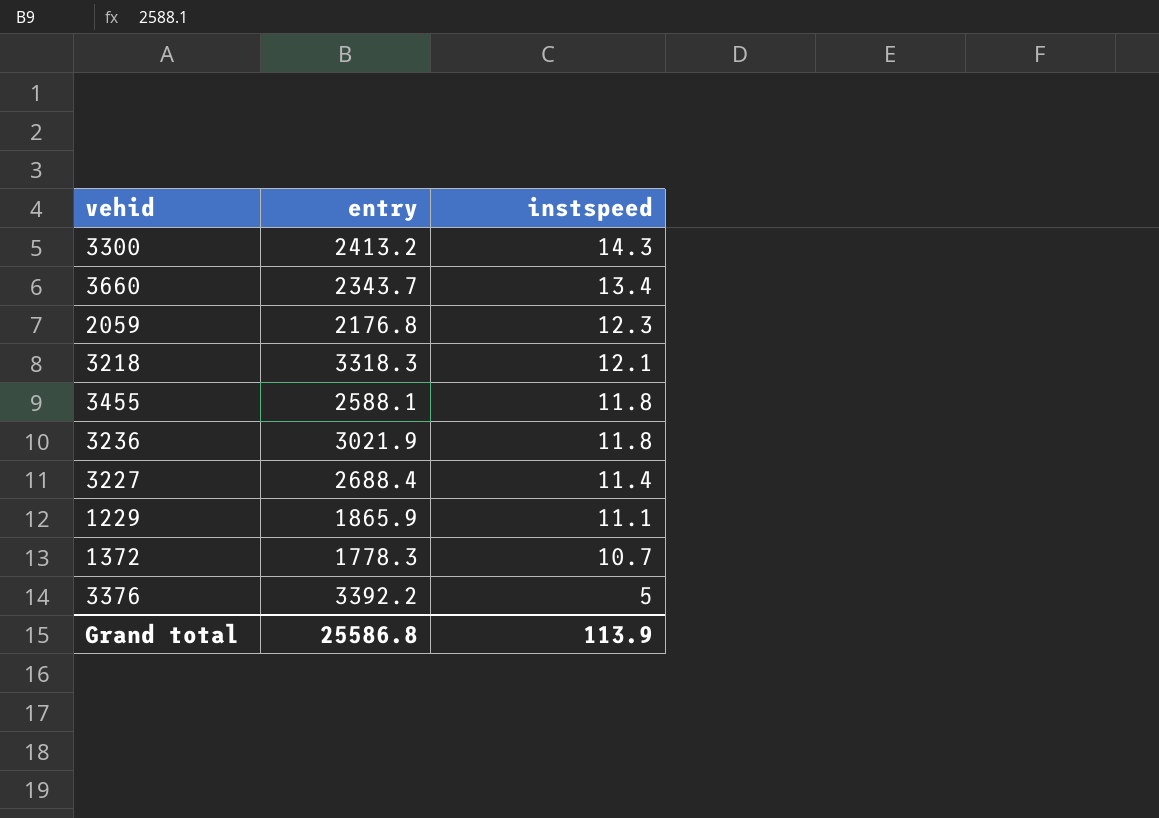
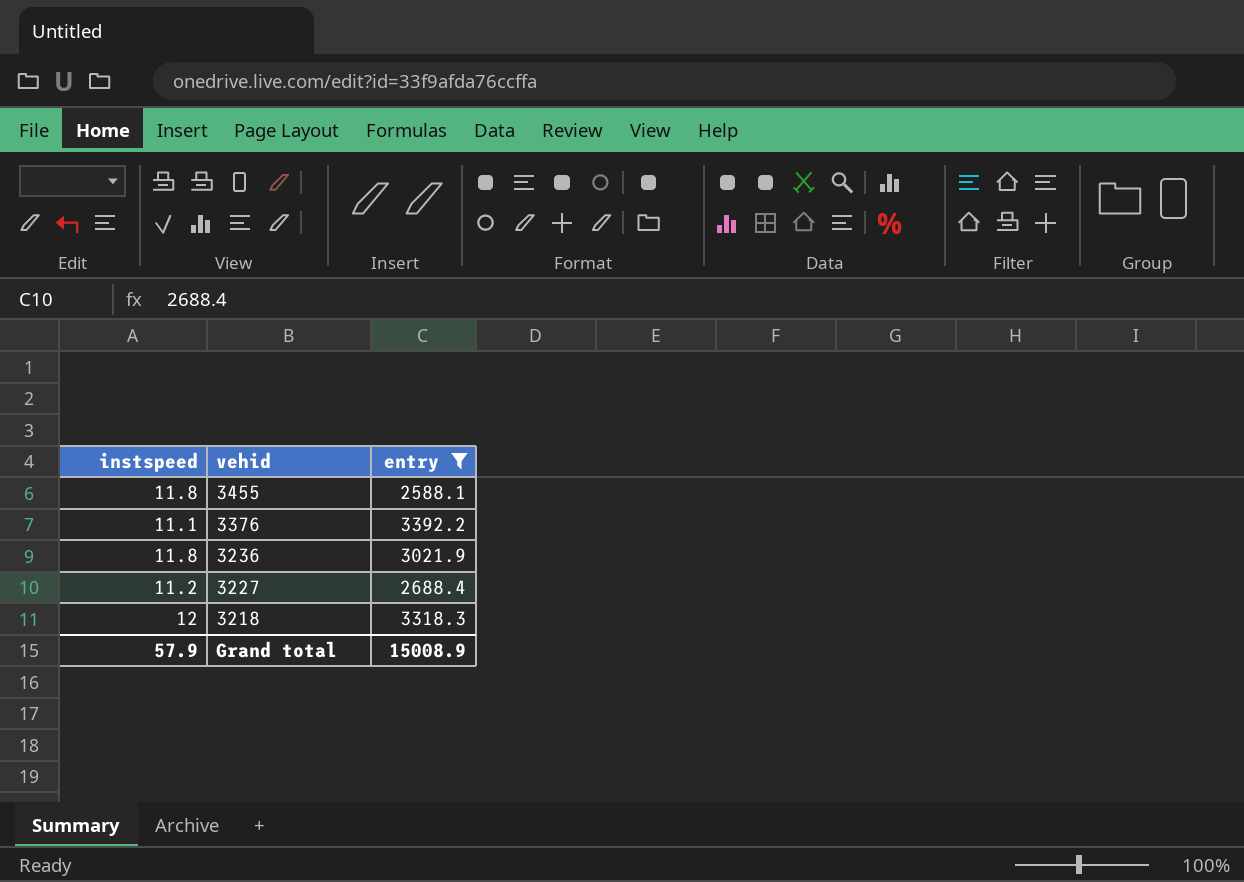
filter: none -> entry >= 2588.1
row order: instspeed descending -> vehid descending
column instspeed | position: 3 -> 1
3376 | instspeed: 5 -> 11.1
3227 | instspeed: 11.4 -> 11.2
3218 | instspeed: 12.1 -> 12
Grand total | instspeed: 113.9 -> 57.9
Grand total | entry: 25586.8 -> 15008.9

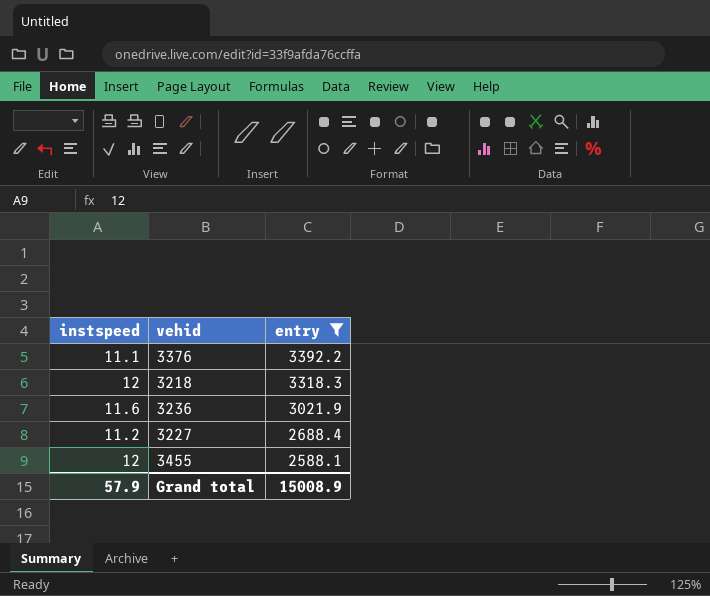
row order: vehid descending -> entry descending
3236 | instspeed: 11.8 -> 11.6
3455 | instspeed: 11.8 -> 12

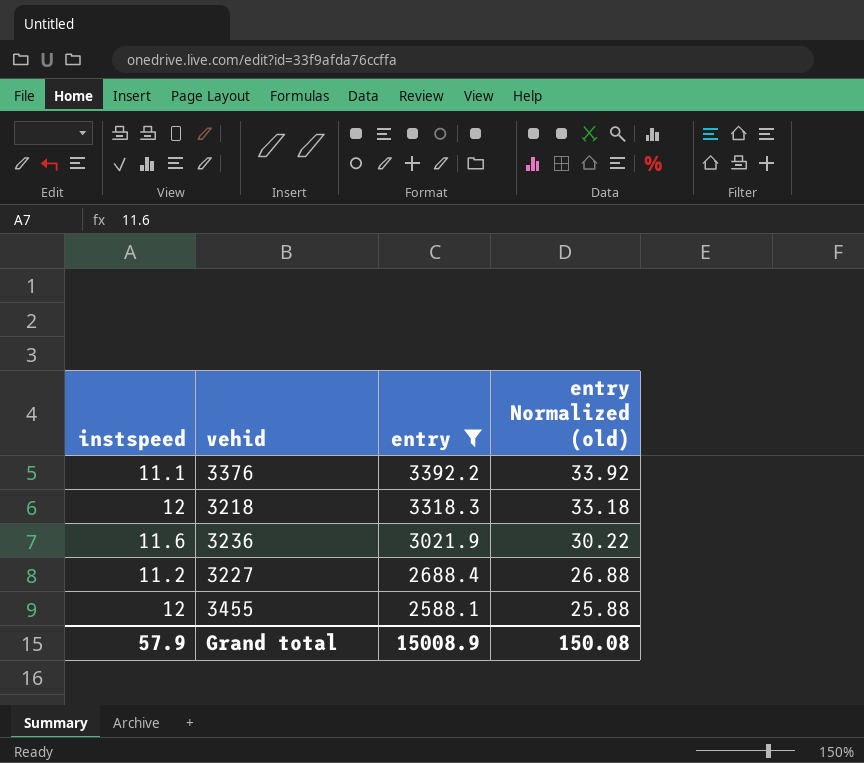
column entry Normalized (old) | formula: none -> [entry] * 0.01

